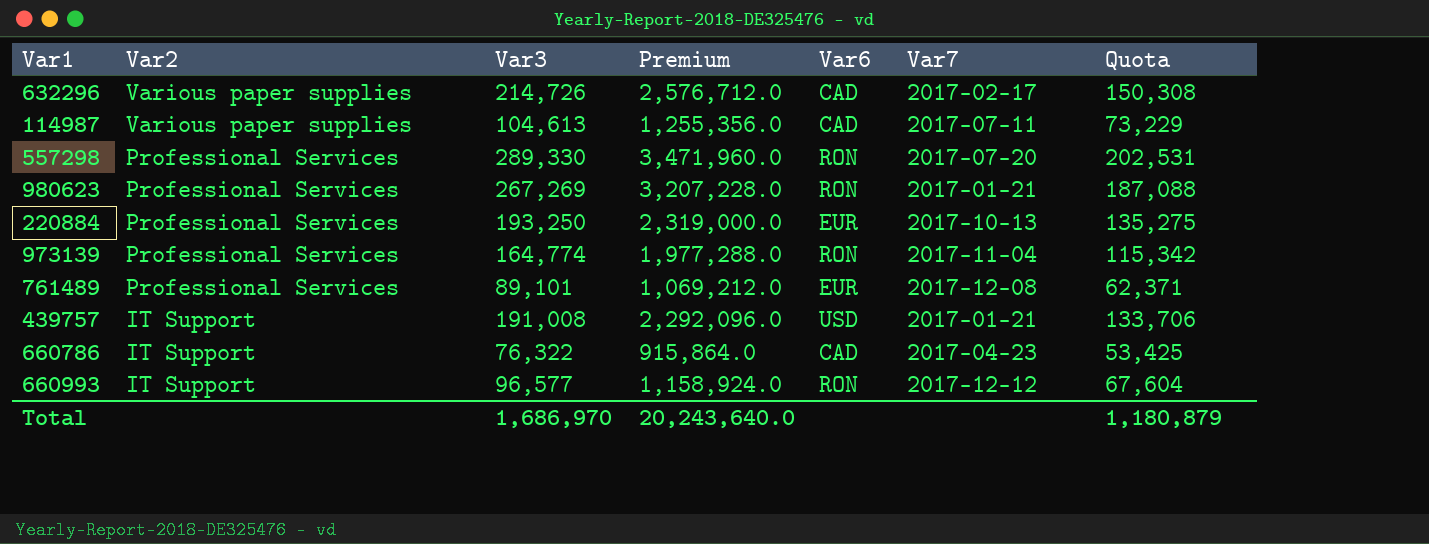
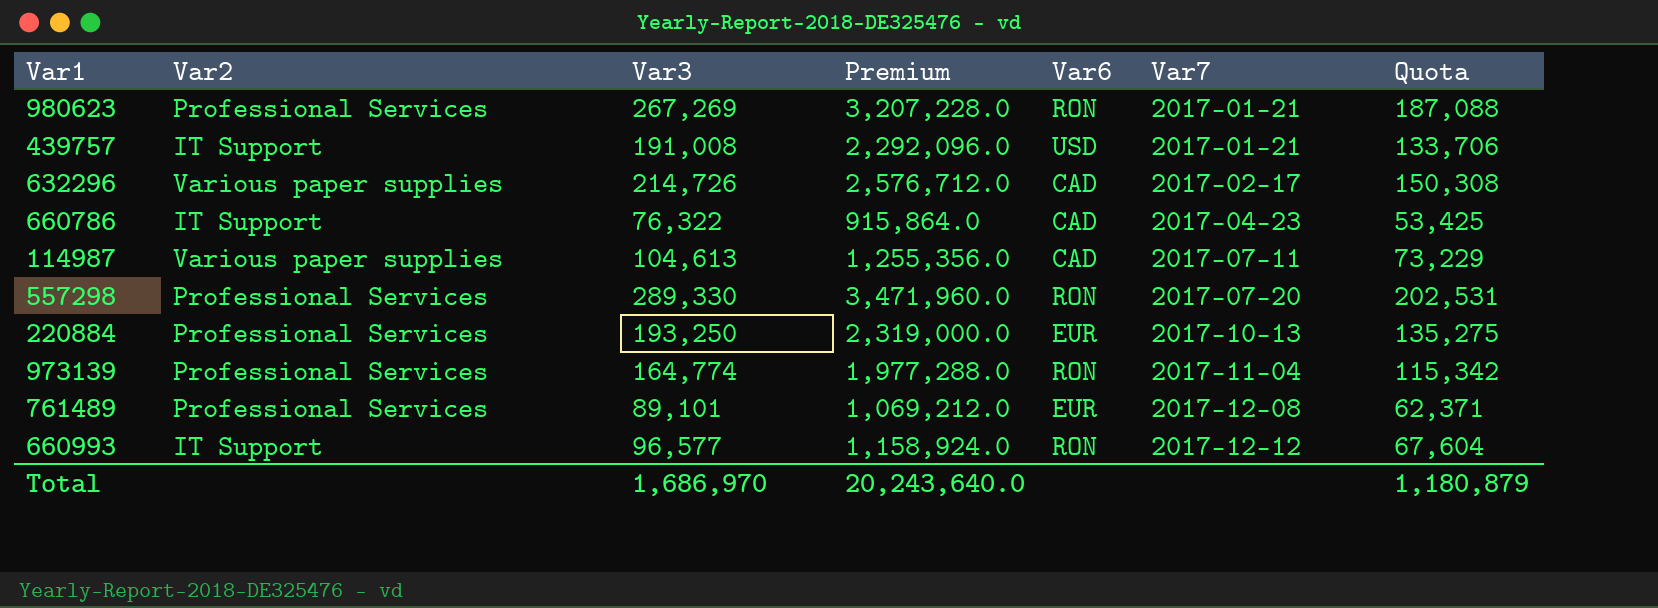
row order: Var2 descending -> Var7 ascending

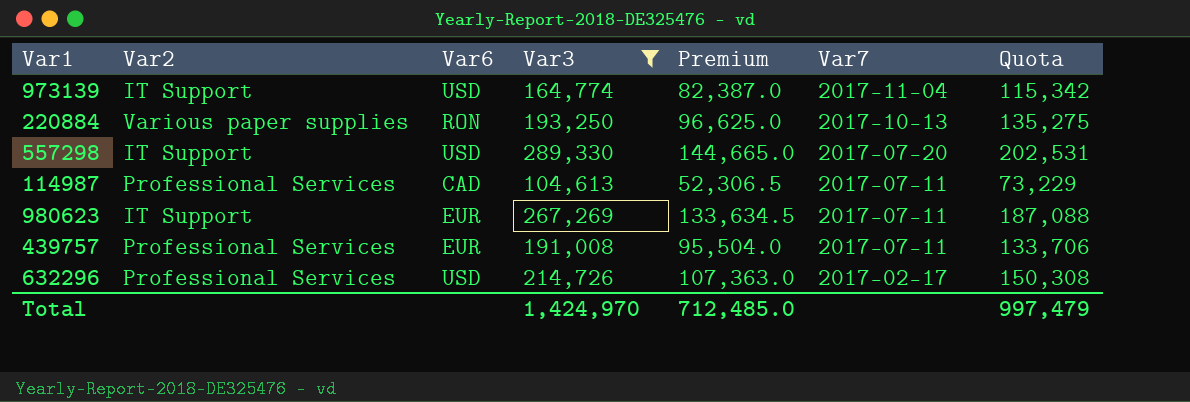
filter: none -> Var3 >= 104,613
row order: Var7 ascending -> Var7 descending
column Var6 | position: 5 -> 3
column Premium | formula: [Var3] * 12 -> [Var3] * 0.5
973139 | Var2: Professional Services -> IT Support
973139 | Var6: RON -> USD
220884 | Var2: Professional Services -> Various paper supplies
220884 | Var6: EUR -> RON
557298 | Var2: Professional Services -> IT Support
557298 | Var6: RON -> USD
114987 | Var2: Various paper supplies -> Professional Services
980623 | Var2: Professional Services -> IT Support
980623 | Var6: RON -> EUR
980623 | Var7: 2017-01-21 -> 2017-07-11
439757 | Var2: IT Support -> Professional Services
439757 | Var6: USD -> EUR
439757 | Var7: 2017-01-21 -> 2017-07-11
632296 | Var2: Various paper supplies -> Professional Services
632296 | Var6: CAD -> USD
Total | Var3: 1,686,970 -> 1,424,970
Total | Premium: 20,243,640.0 -> 712,485.0
Total | Quota: 1,180,879 -> 997,479

